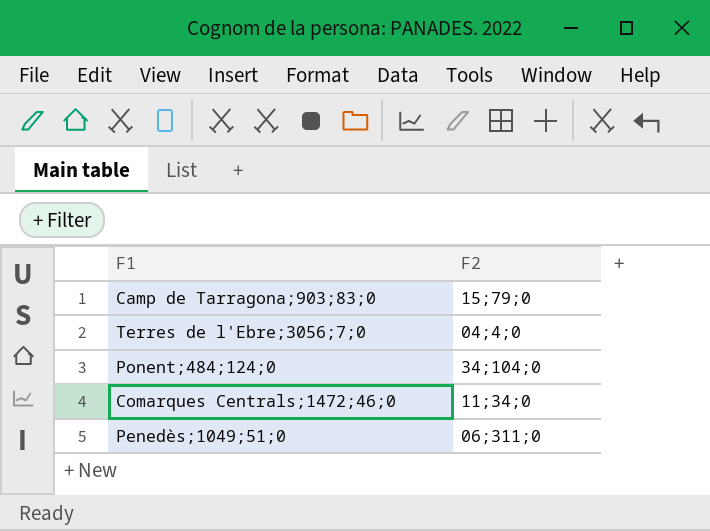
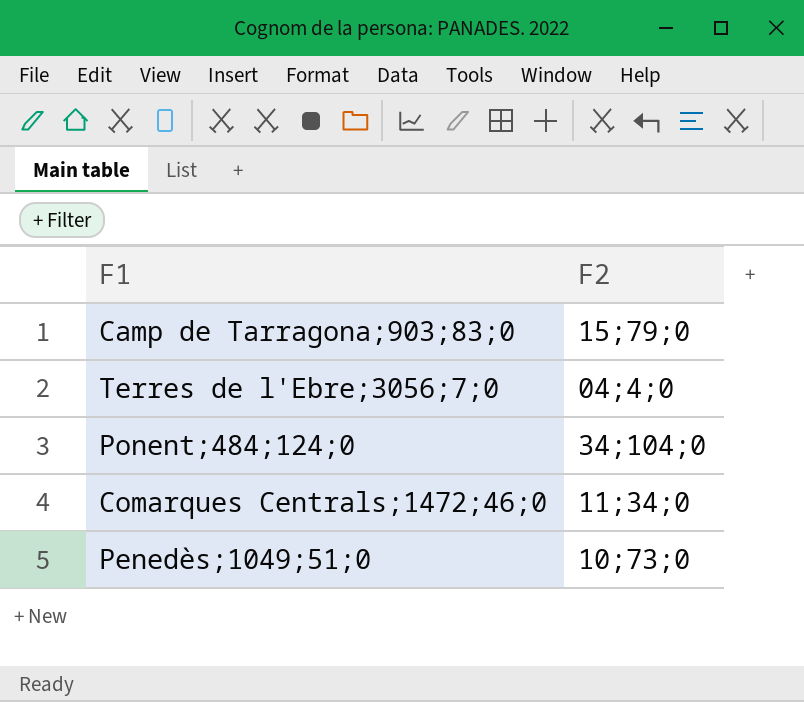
Penedès;1049;51;0 | F2: 06;311;0 -> 10;73;0

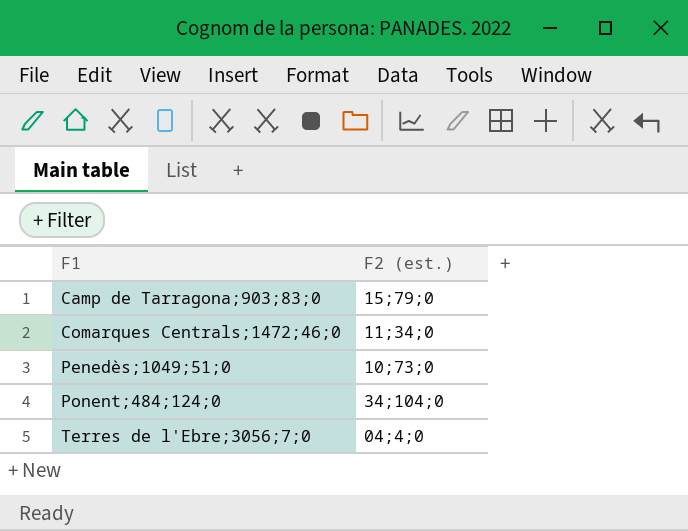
row order: none -> F1 ascending
column name: F2 -> F2 (est.)

